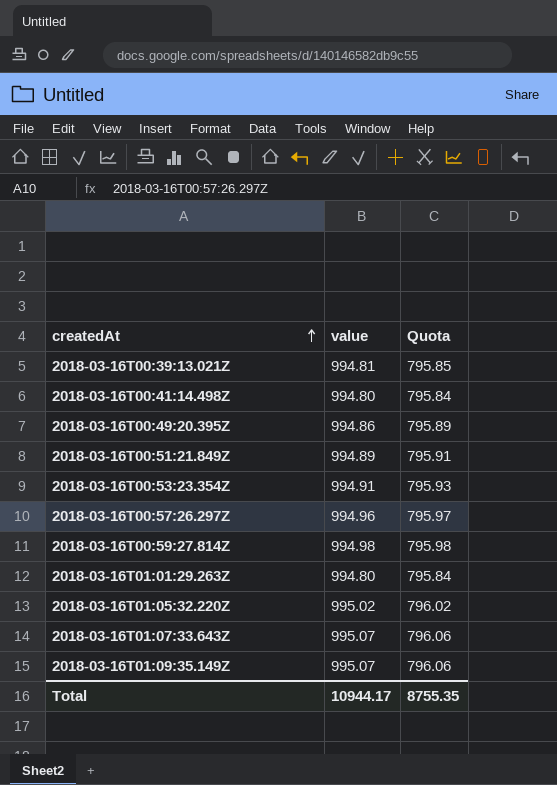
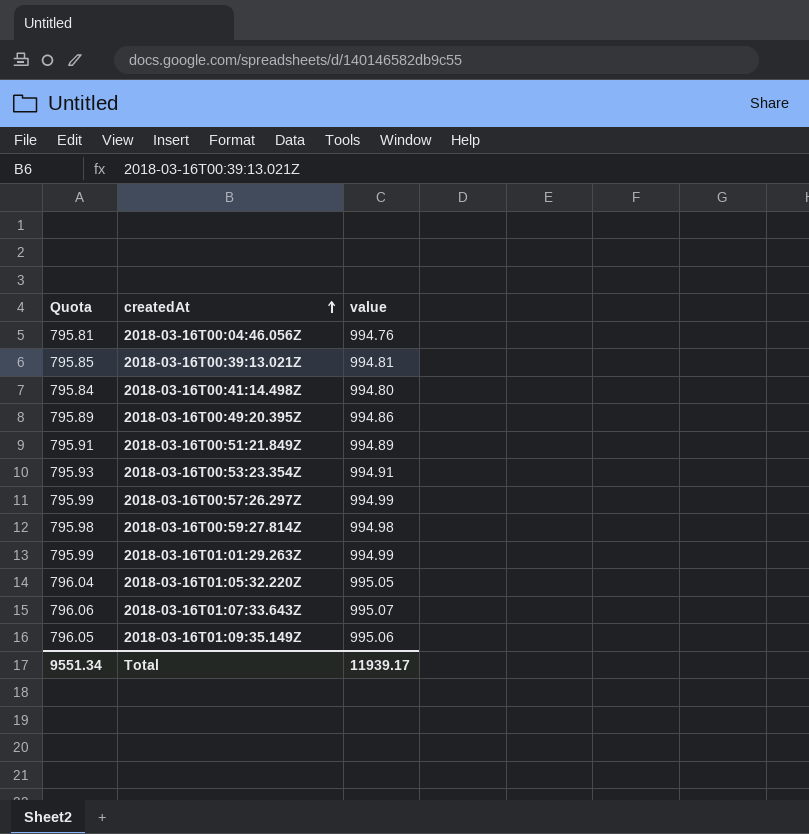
column Quota | position: 3 -> 1
row 2018-03-16T00:04:46.056Z: none -> 795.81 | 994.76
2018-03-16T00:57:26.297Z | Quota: 795.97 -> 795.99
2018-03-16T00:57:26.297Z | value: 994.96 -> 994.99
2018-03-16T01:01:29.263Z | Quota: 795.84 -> 795.99
2018-03-16T01:01:29.263Z | value: 994.80 -> 994.99
2018-03-16T01:05:32.220Z | Quota: 796.02 -> 796.04
2018-03-16T01:05:32.220Z | value: 995.02 -> 995.05
2018-03-16T01:09:35.149Z | Quota: 796.06 -> 796.05
2018-03-16T01:09:35.149Z | value: 995.07 -> 995.06
Total | Quota: 8755.35 -> 9551.34
Total | value: 10944.17 -> 11939.17

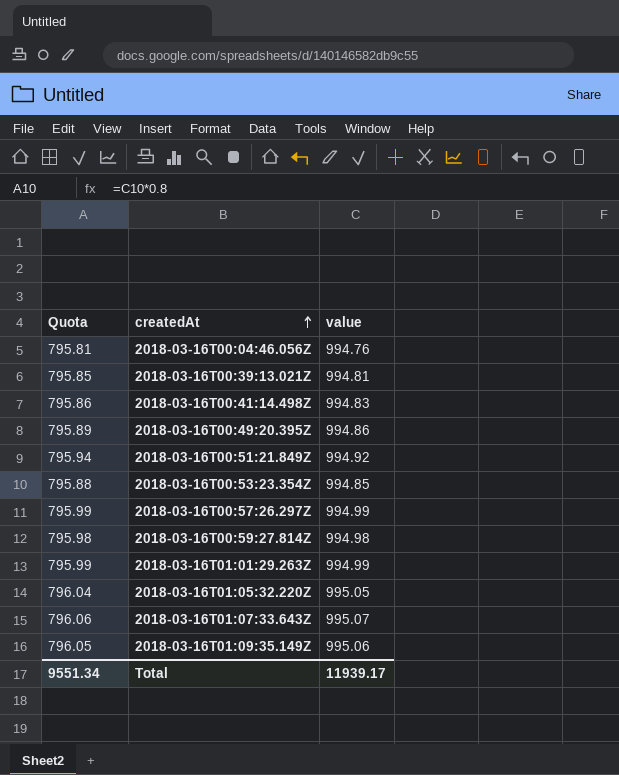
2018-03-16T00:41:14.498Z | Quota: 795.84 -> 795.86
2018-03-16T00:41:14.498Z | value: 994.80 -> 994.83
2018-03-16T00:51:21.849Z | Quota: 795.91 -> 795.94
2018-03-16T00:51:21.849Z | value: 994.89 -> 994.92
2018-03-16T00:53:23.354Z | Quota: 795.93 -> 795.88
2018-03-16T00:53:23.354Z | value: 994.91 -> 994.85

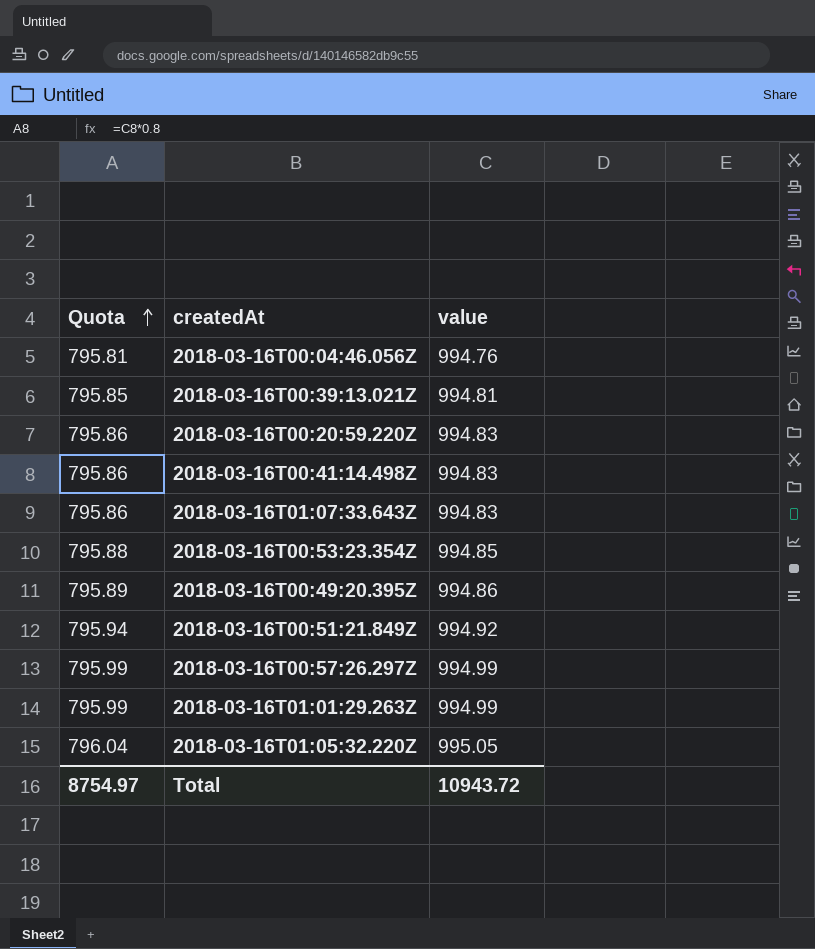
row order: createdAt ascending -> Quota ascending
row 2018-03-16T00:59:27.814Z: 795.98 | 994.98 -> none
row 2018-03-16T01:09:35.149Z: 796.05 | 995.06 -> none
row 2018-03-16T00:20:59.220Z: none -> 795.86 | 994.83
2018-03-16T01:07:33.643Z | Quota: 796.06 -> 795.86
2018-03-16T01:07:33.643Z | value: 995.07 -> 994.83
Total | Quota: 9551.34 -> 8754.97
Total | value: 11939.17 -> 10943.72

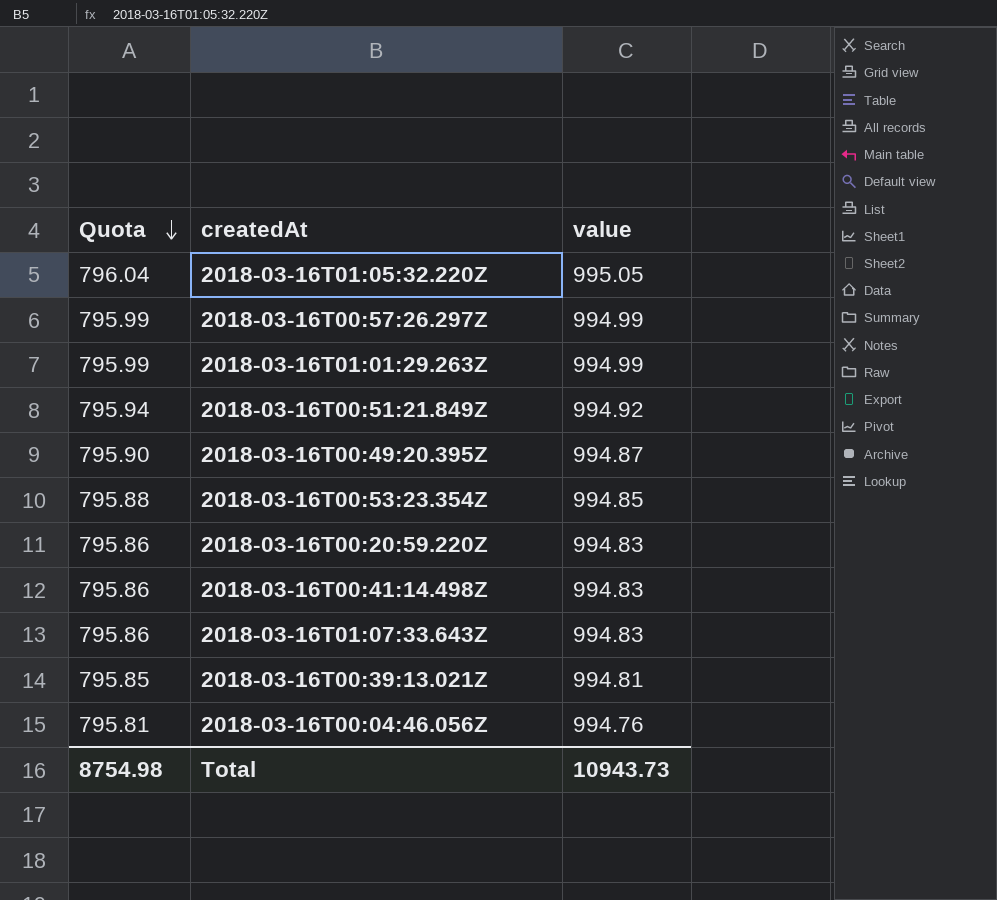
row order: Quota ascending -> Quota descending
2018-03-16T00:49:20.395Z | Quota: 795.89 -> 795.90
2018-03-16T00:49:20.395Z | value: 994.86 -> 994.87
Total | Quota: 8754.97 -> 8754.98
Total | value: 10943.72 -> 10943.73

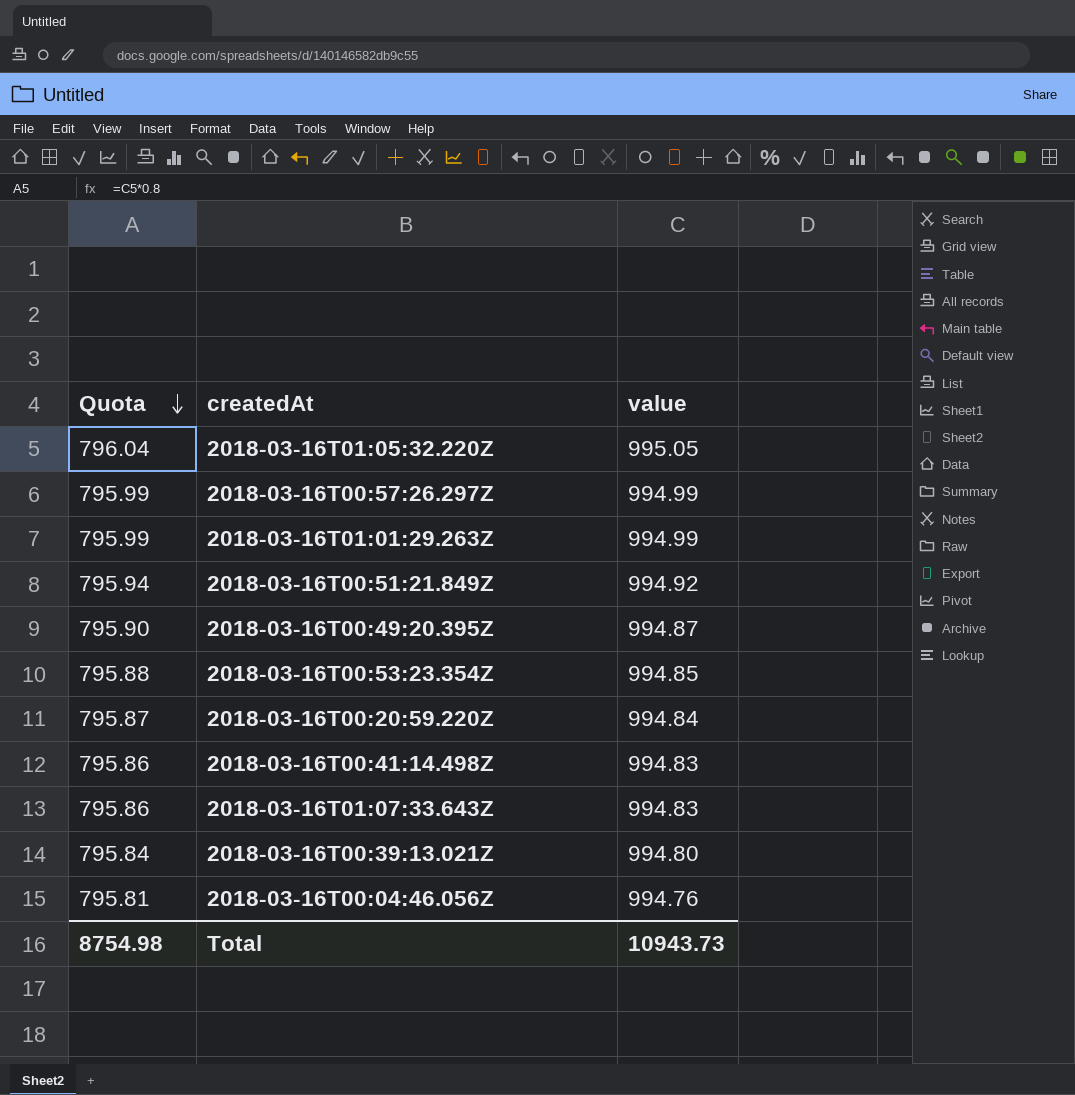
2018-03-16T00:20:59.220Z | Quota: 795.86 -> 795.87
2018-03-16T00:20:59.220Z | value: 994.83 -> 994.84
2018-03-16T00:39:13.021Z | Quota: 795.85 -> 795.84
2018-03-16T00:39:13.021Z | value: 994.81 -> 994.80

